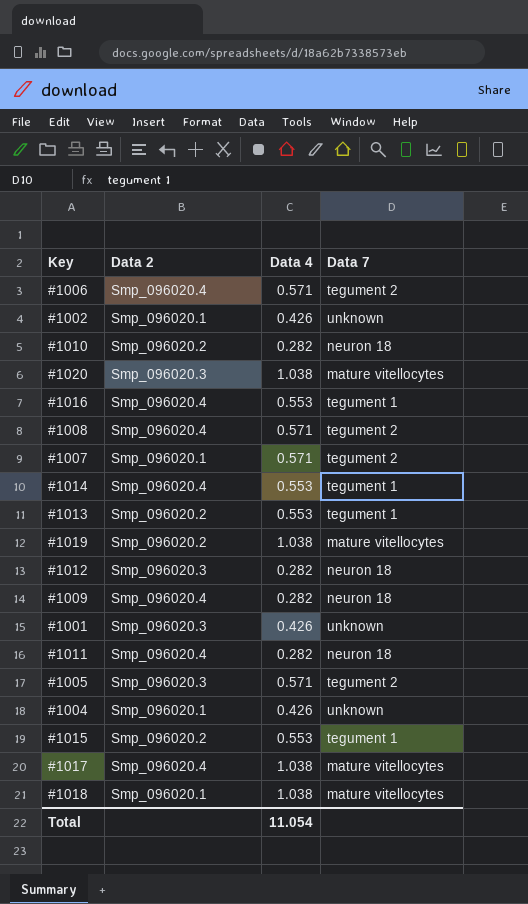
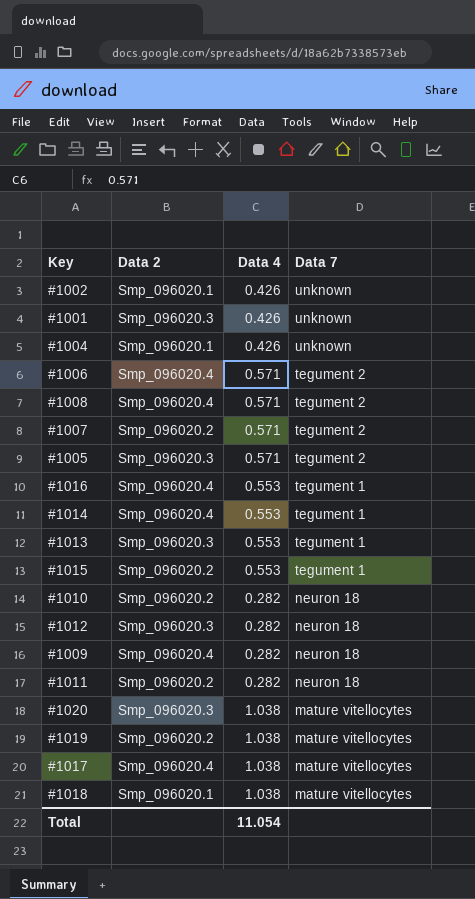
row order: none -> Data 7 descending
#1007 | Data 2: Smp_096020.1 -> Smp_096020.2
#1013 | Data 2: Smp_096020.2 -> Smp_096020.3
#1011 | Data 2: Smp_096020.4 -> Smp_096020.2

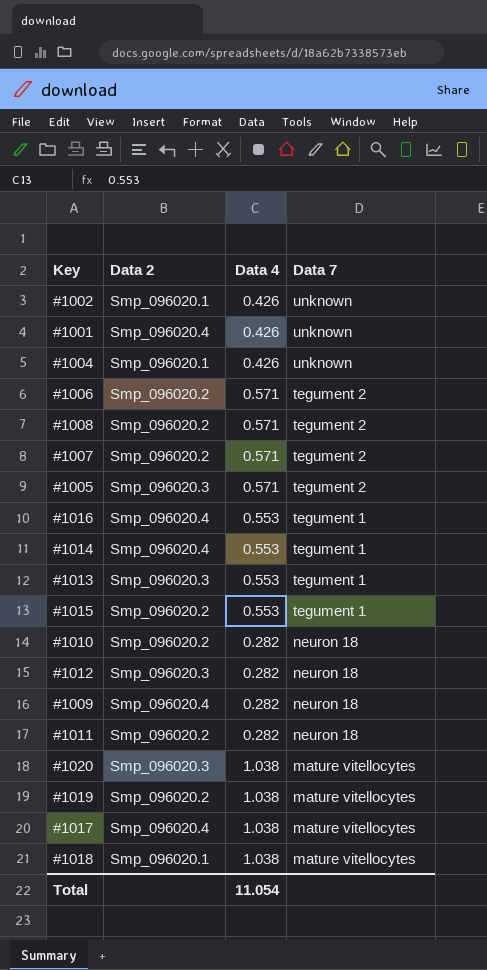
#1001 | Data 2: Smp_096020.3 -> Smp_096020.4
#1006 | Data 2: Smp_096020.4 -> Smp_096020.2
#1008 | Data 2: Smp_096020.4 -> Smp_096020.2

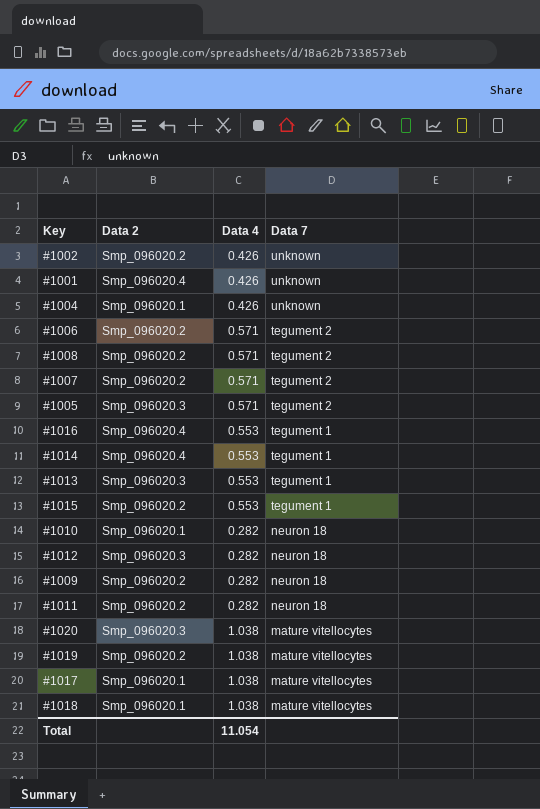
#1002 | Data 2: Smp_096020.1 -> Smp_096020.2
#1010 | Data 2: Smp_096020.2 -> Smp_096020.1
#1009 | Data 2: Smp_096020.4 -> Smp_096020.2
#1017 | Data 2: Smp_096020.4 -> Smp_096020.1

